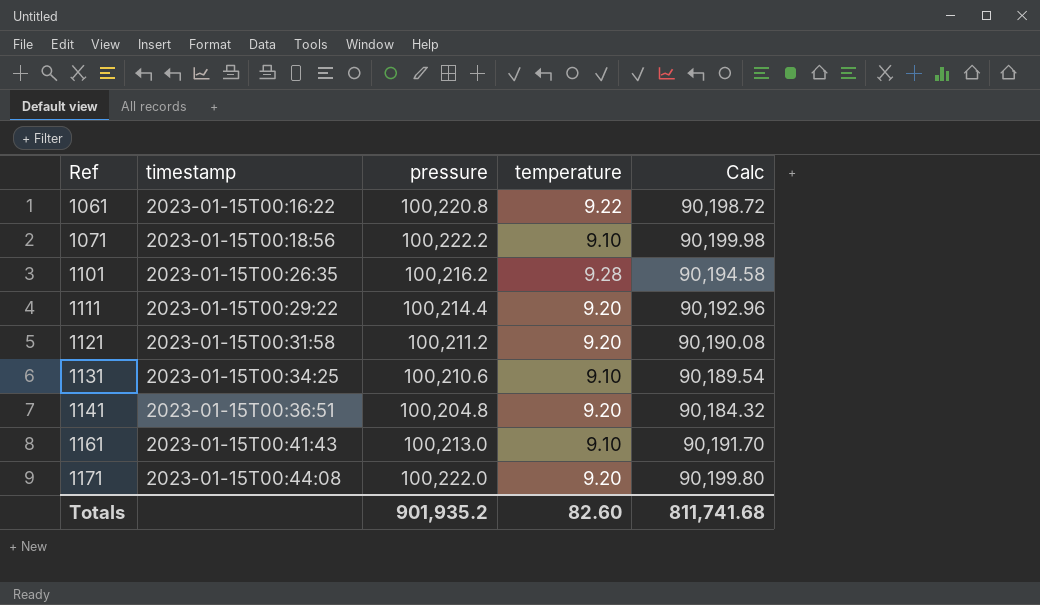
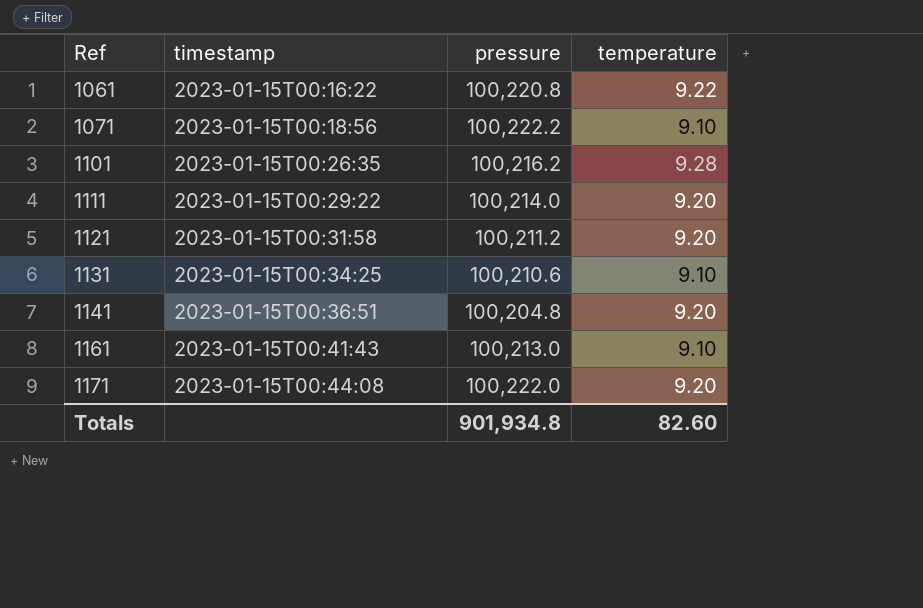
column Calc | formula: [pressure] * 0.9 -> none
1111 | pressure: 100,214.4 -> 100,214.0
Totals | pressure: 901,935.2 -> 901,934.8

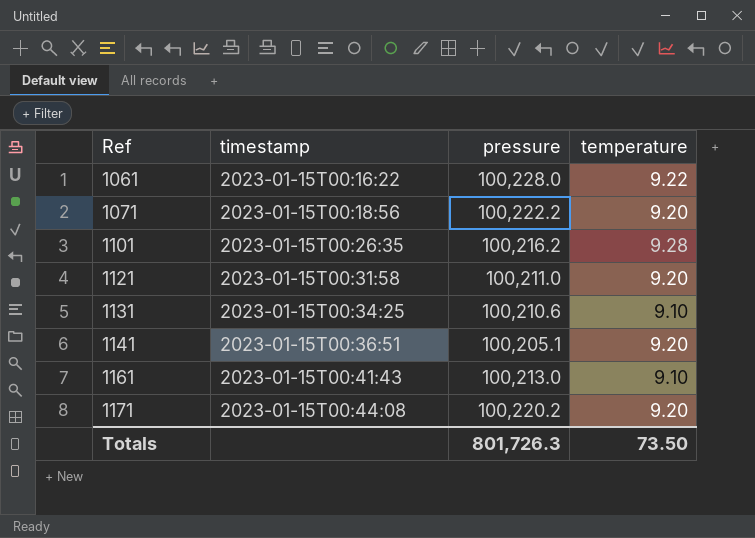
row 1111: 2023-01-15T00:29:22 | 100,214.0 | 9.20 -> none
1061 | pressure: 100,220.8 -> 100,228.0
1071 | temperature: 9.10 -> 9.20
1121 | pressure: 100,211.2 -> 100,211.0
1141 | pressure: 100,204.8 -> 100,205.1
1171 | pressure: 100,222.0 -> 100,220.2
Totals | pressure: 901,934.8 -> 801,726.3
Totals | temperature: 82.60 -> 73.50

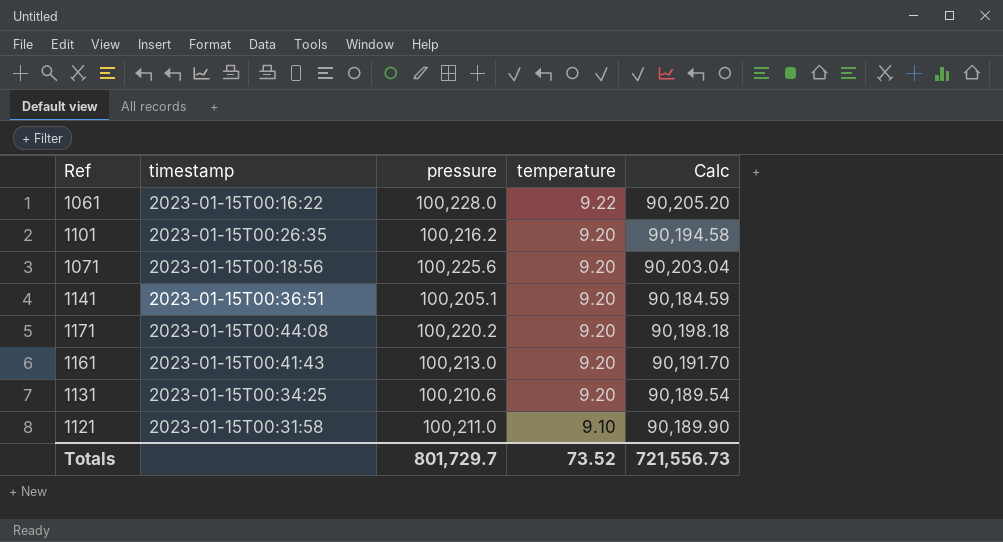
row order: Ref ascending -> temperature descending
column Calc | formula: none -> [pressure] * 0.9
1101 | temperature: 9.28 -> 9.20
1071 | pressure: 100,222.2 -> 100,225.6
1161 | temperature: 9.10 -> 9.20
1131 | temperature: 9.10 -> 9.20
1121 | temperature: 9.20 -> 9.10
Totals | pressure: 801,726.3 -> 801,729.7
Totals | temperature: 73.50 -> 73.52

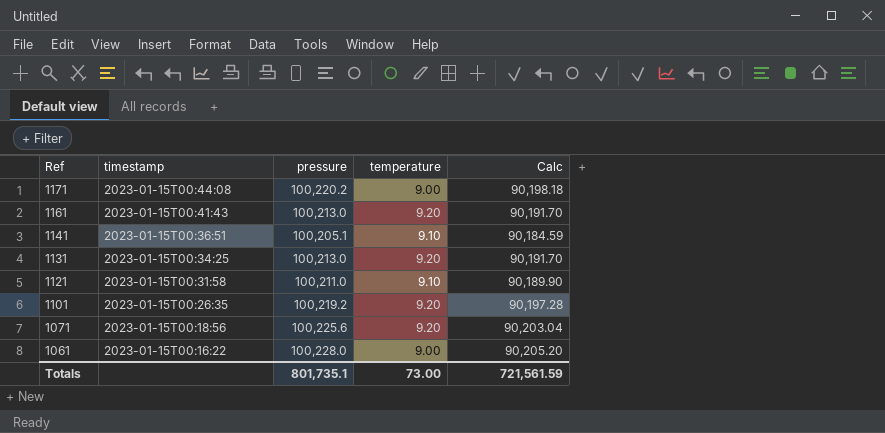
row order: temperature descending -> Ref descending
1171 | temperature: 9.20 -> 9.00
1141 | temperature: 9.20 -> 9.10
1131 | pressure: 100,210.6 -> 100,213.0
1131 | Calc: 90,189.54 -> 90,191.70
1101 | pressure: 100,216.2 -> 100,219.2
1101 | Calc: 90,194.58 -> 90,197.28
1061 | temperature: 9.22 -> 9.00
Totals | pressure: 801,729.7 -> 801,735.1
Totals | temperature: 73.52 -> 73.00
Totals | Calc: 721,556.73 -> 721,561.59

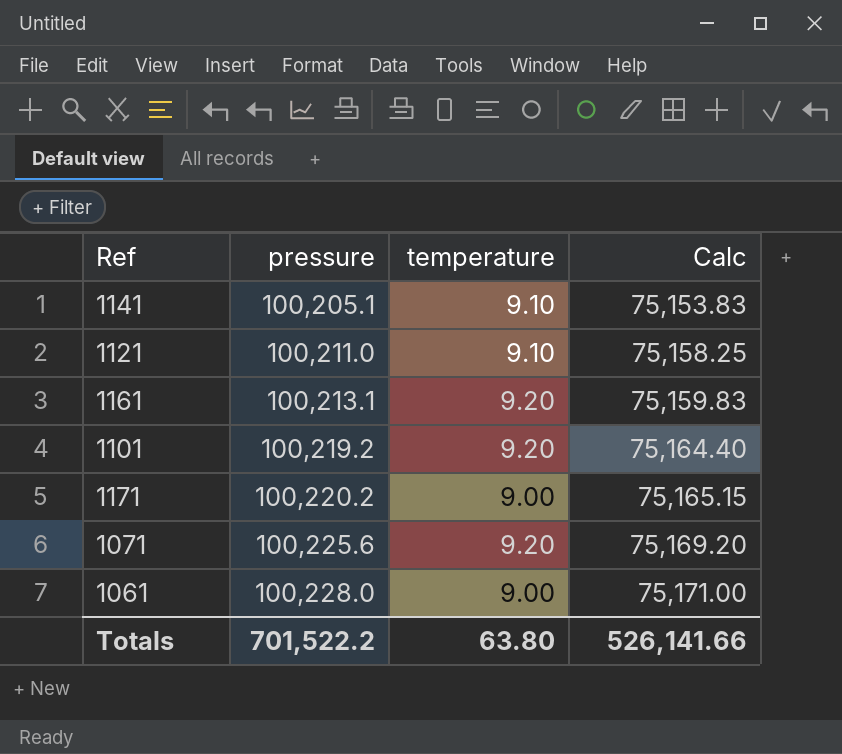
row order: Ref descending -> pressure ascending
column timestamp | position: 2 -> none
column Calc | formula: [pressure] * 0.9 -> [pressure] * 0.75
row 1131: 2023-01-15T00:34:25 | 100,213.0 | 9.20 | 90,191.70 -> none
1161 | pressure: 100,213.0 -> 100,213.1
Totals | pressure: 801,735.1 -> 701,522.2
Totals | temperature: 73.00 -> 63.80
Totals | Calc: 721,561.59 -> 526,141.66

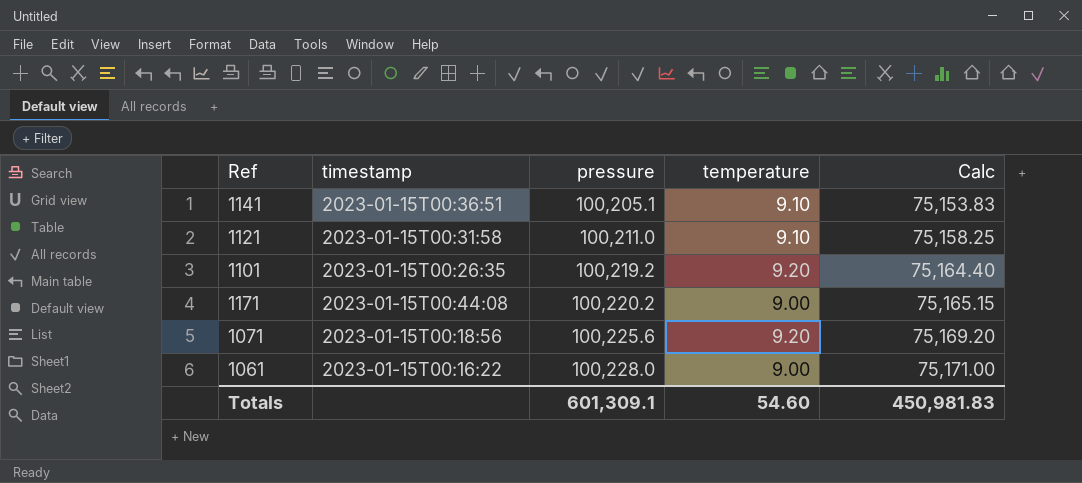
column timestamp | position: none -> 2
row 1161: 100,213.1 | 9.20 | 75,159.83 -> none
Totals | pressure: 701,522.2 -> 601,309.1
Totals | temperature: 63.80 -> 54.60
Totals | Calc: 526,141.66 -> 450,981.83

